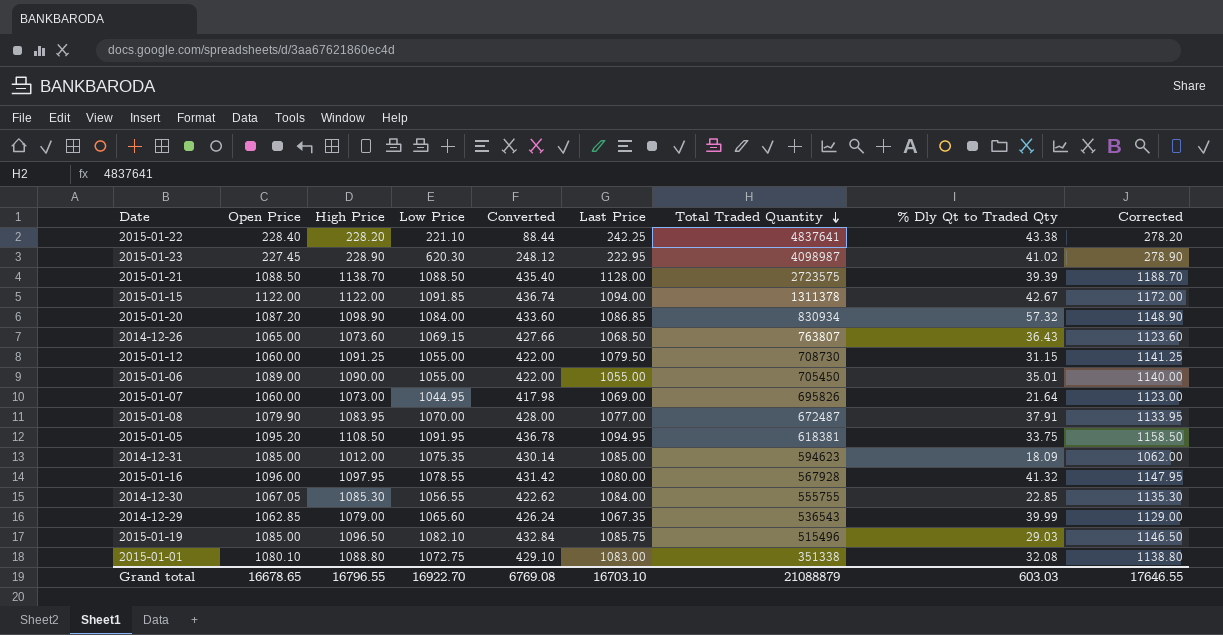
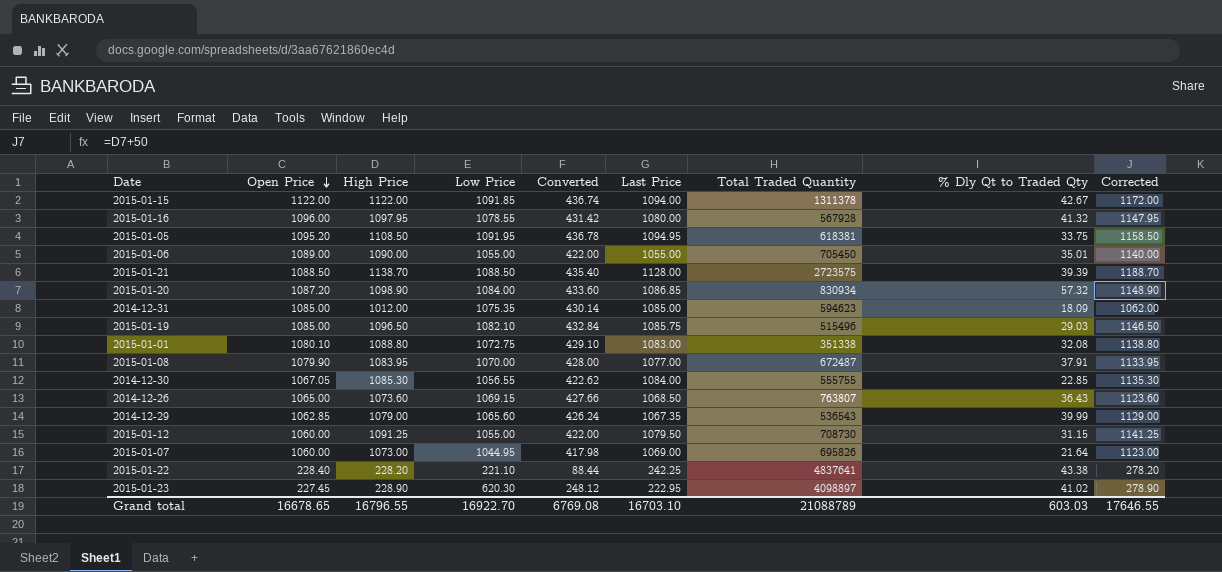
row order: Total Traded Quantity descending -> Open Price descending
2015-01-23 | Total Traded Quantity: 4098987 -> 4098897
Grand total | Total Traded Quantity: 21088879 -> 21088789

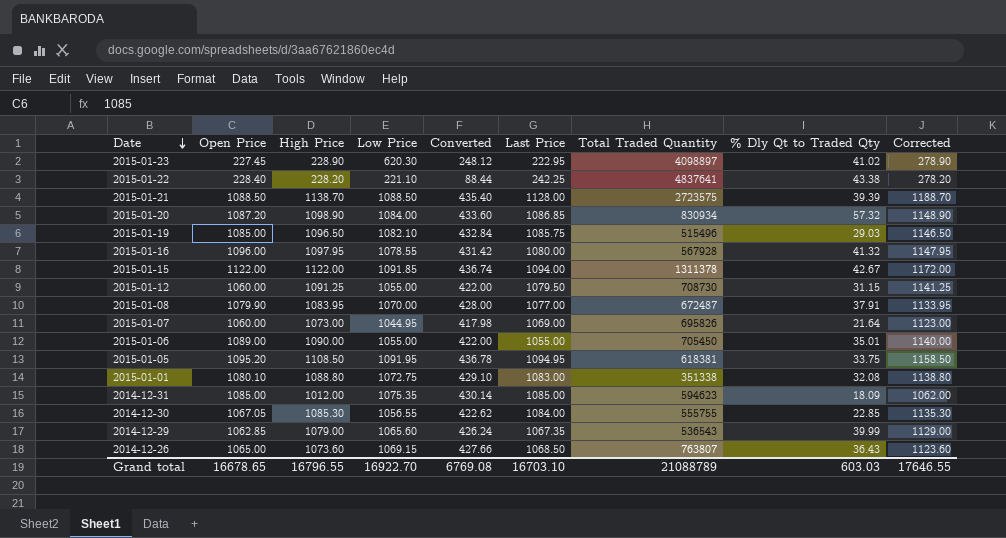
row order: Open Price descending -> Date descending

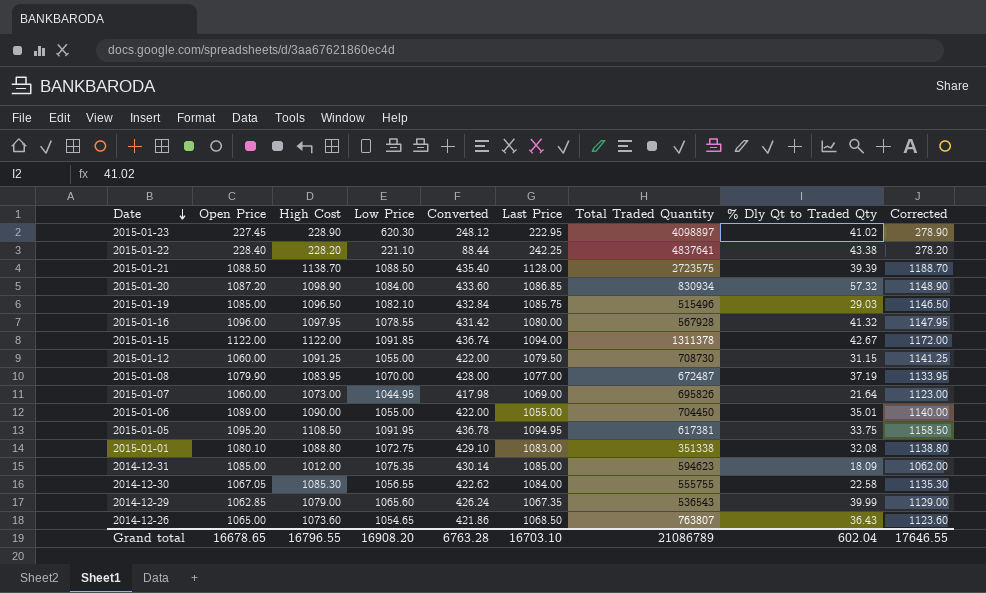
column name: High Price -> High Cost
2015-01-08 | % Dly Qt to Traded Qty: 37.91 -> 37.19
2015-01-06 | Total Traded Quantity: 705450 -> 704450
2015-01-05 | Total Traded Quantity: 618381 -> 617381
2014-12-30 | % Dly Qt to Traded Qty: 22.85 -> 22.58
2014-12-26 | Low Price: 1069.15 -> 1054.65
2014-12-26 | Converted: 427.66 -> 421.86
Grand total | Low Price: 16922.70 -> 16908.20
Grand total | Converted: 6769.08 -> 6763.28
Grand total | Total Traded Quantity: 21088789 -> 21086789
Grand total | % Dly Qt to Traded Qty: 603.03 -> 602.04

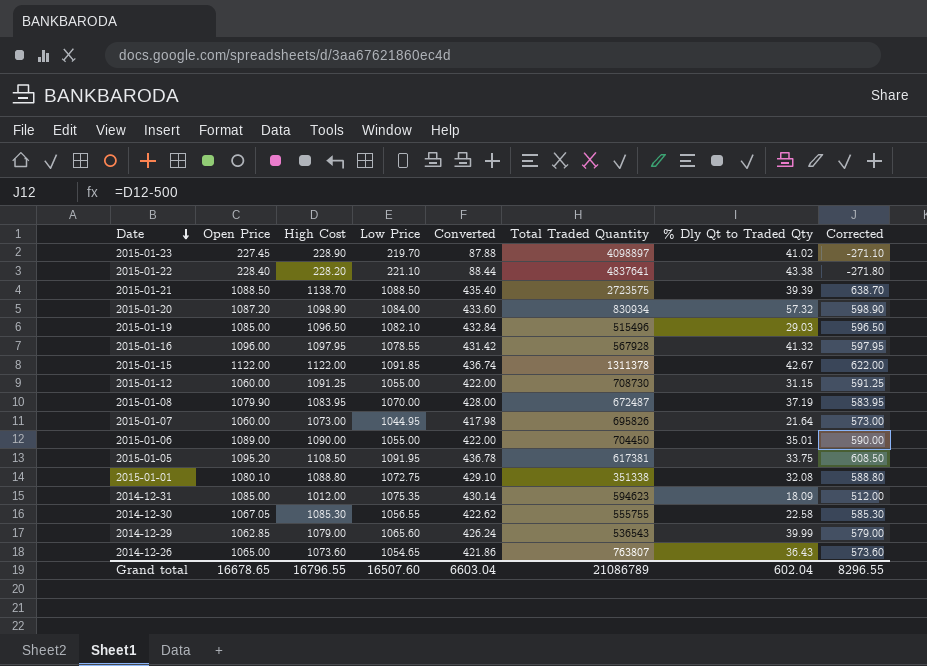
column Last Price | position: 6 -> none
column Corrected | formula: [High Cost] + 50 -> [High Cost] - 500
2015-01-23 | Low Price: 620.30 -> 219.70
2015-01-23 | Converted: 248.12 -> 87.88
Grand total | Low Price: 16908.20 -> 16507.60
Grand total | Converted: 6763.28 -> 6603.04
Grand total | Corrected: 17646.55 -> 8296.55

